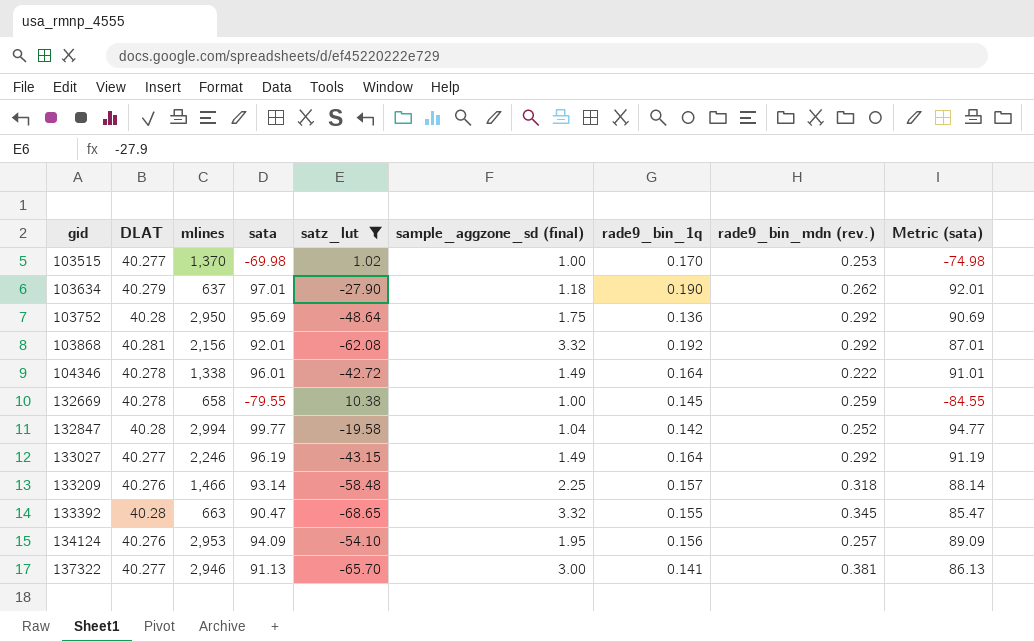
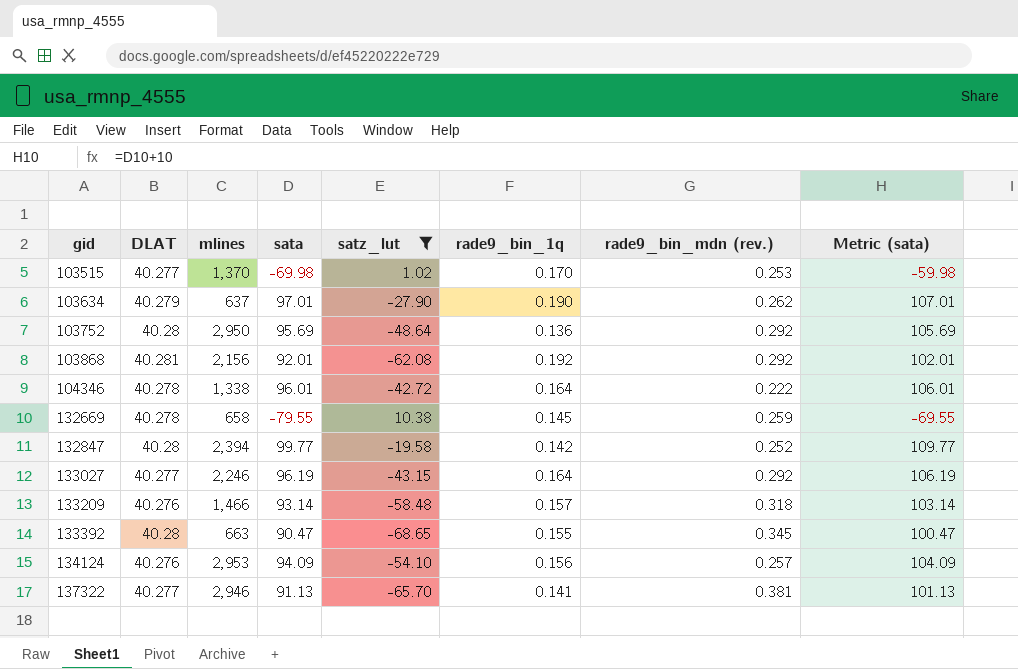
column sample_aggzone_sd (final) | position: 6 -> none
column Metric (sata) | formula: [sata] - 5 -> [sata] + 10
132847 | mlines: 2,994 -> 2,394

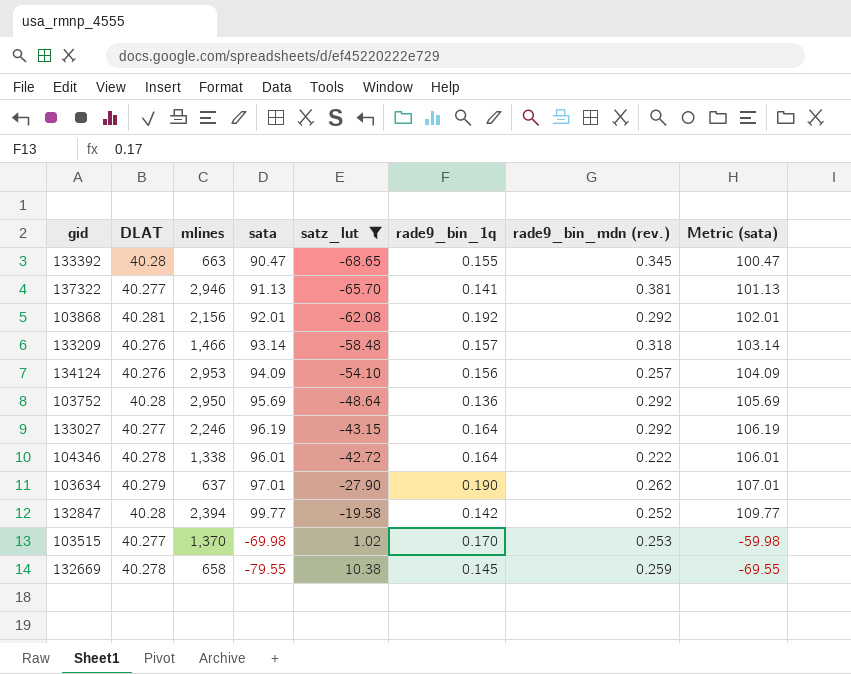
row order: gid ascending -> satz_lut ascending

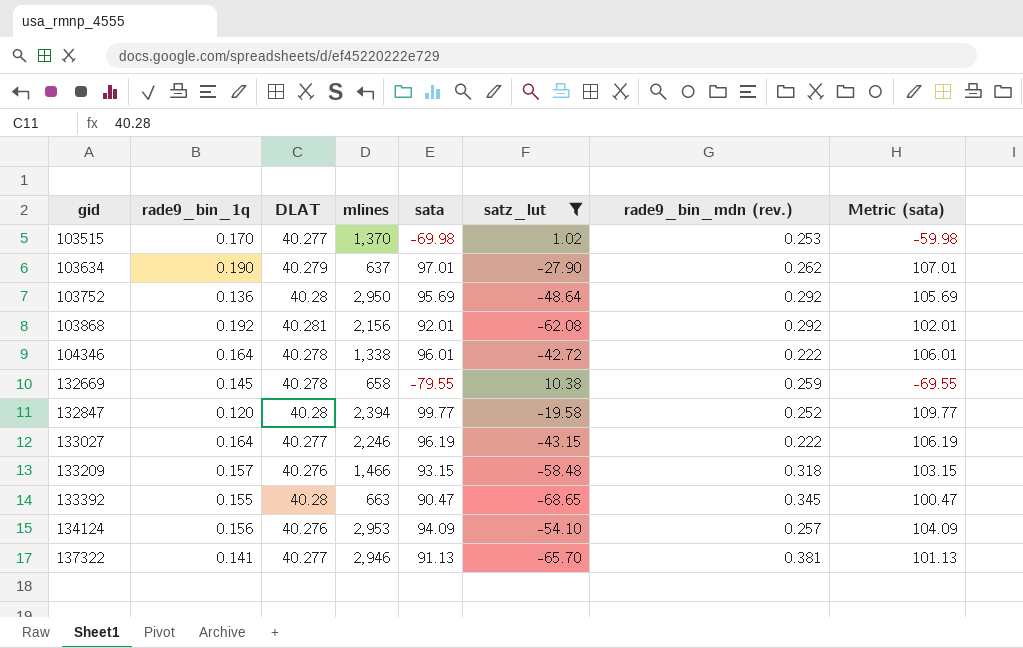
row order: satz_lut ascending -> gid ascending
column rade9_bin_1q | position: 6 -> 2
132847 | rade9_bin_1q: 0.142 -> 0.120
133027 | rade9_bin_mdn (rev.): 0.292 -> 0.222
133209 | sata: 93.14 -> 93.15
133209 | Metric (sata): 103.14 -> 103.15

